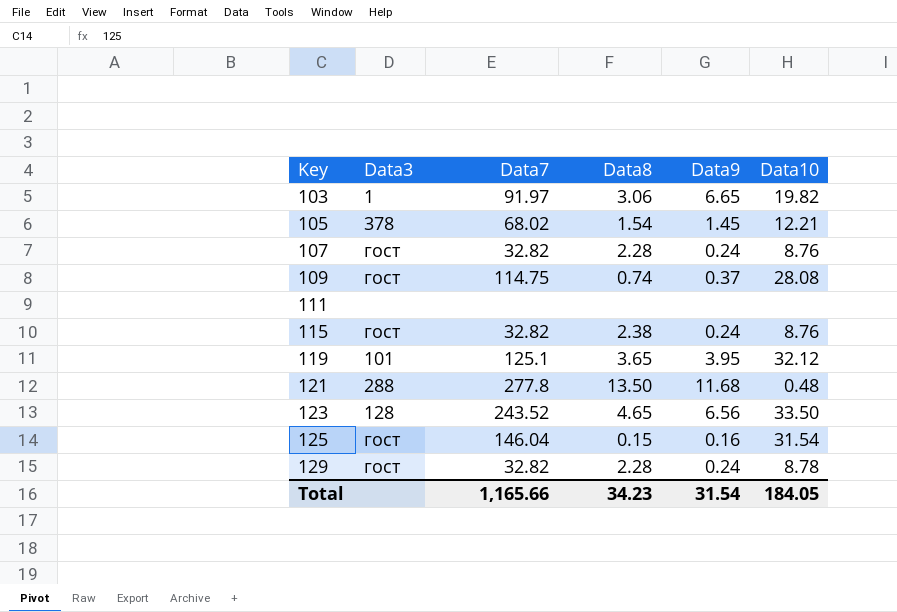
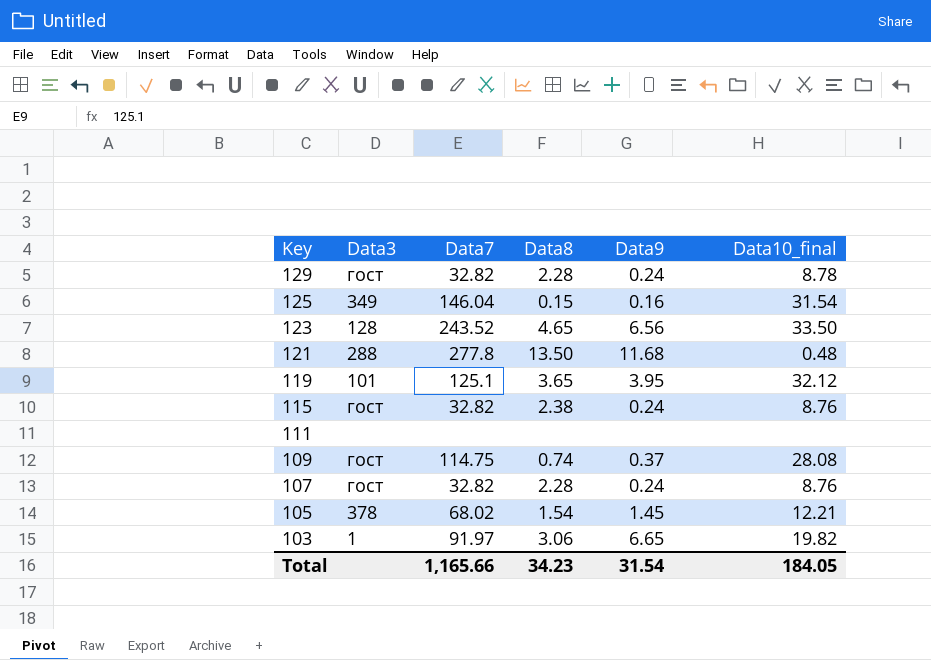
row order: Key ascending -> Key descending
column name: Data10 -> Data10_final
125 | Data3: гост -> 349

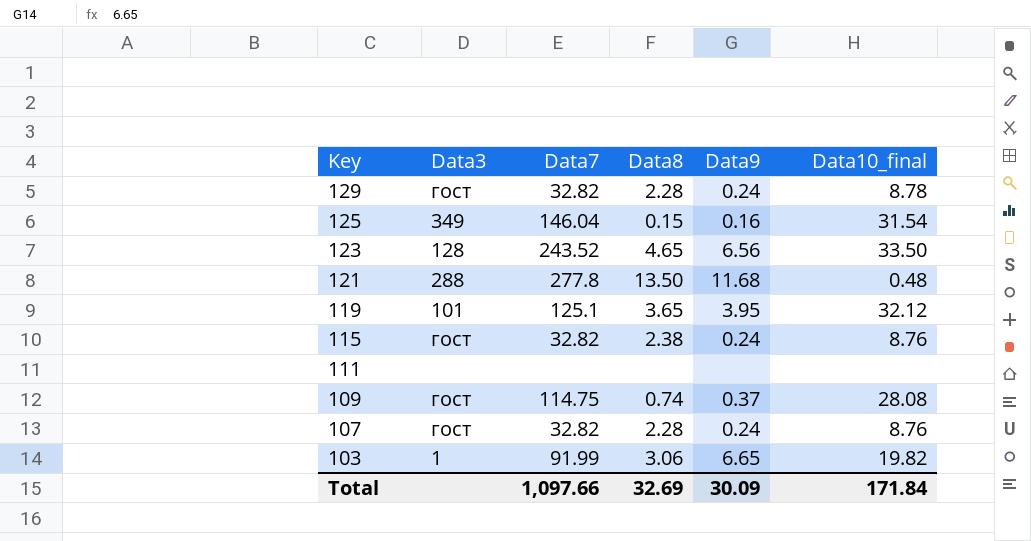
row 105: 378 | 68.02 | 1.54 | 1.45 | 12.21 -> none
103 | Data7: 91.97 -> 91.99
Total | Data7: 1,165.66 -> 1,097.66
Total | Data8: 34.23 -> 32.69
Total | Data9: 31.54 -> 30.09
Total | Data10_final: 184.05 -> 171.84

